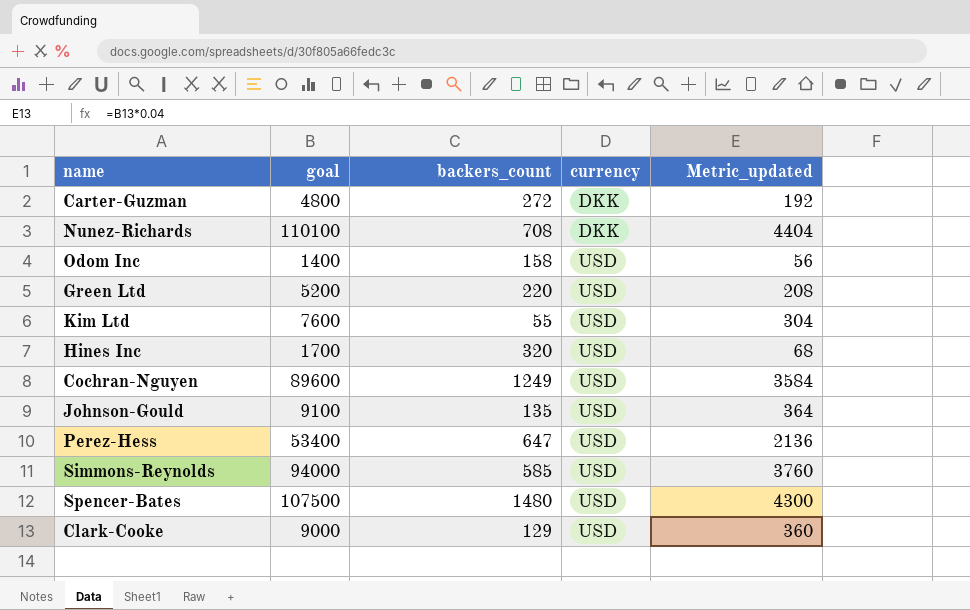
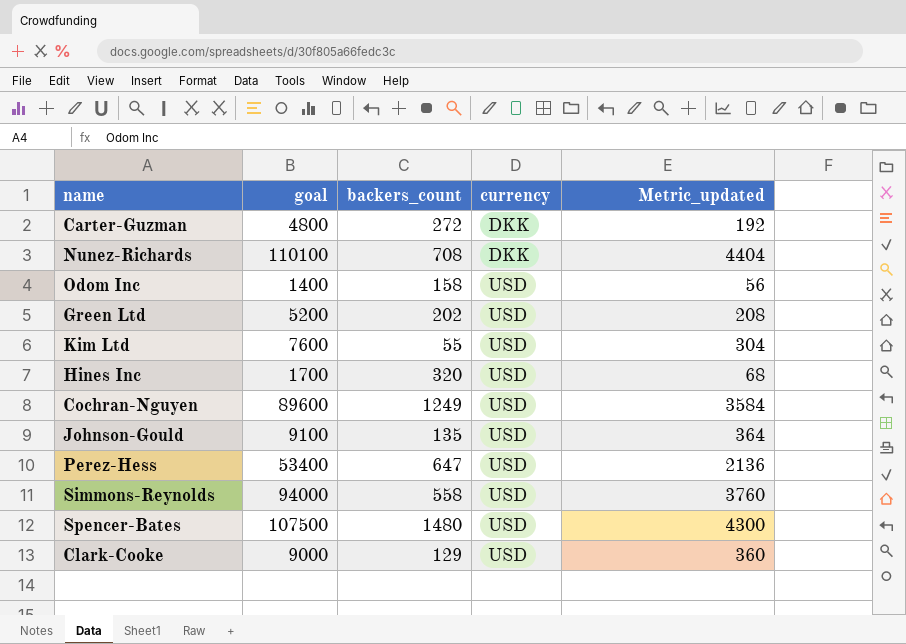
Green Ltd | backers_count: 220 -> 202
Simmons-Reynolds | backers_count: 585 -> 558

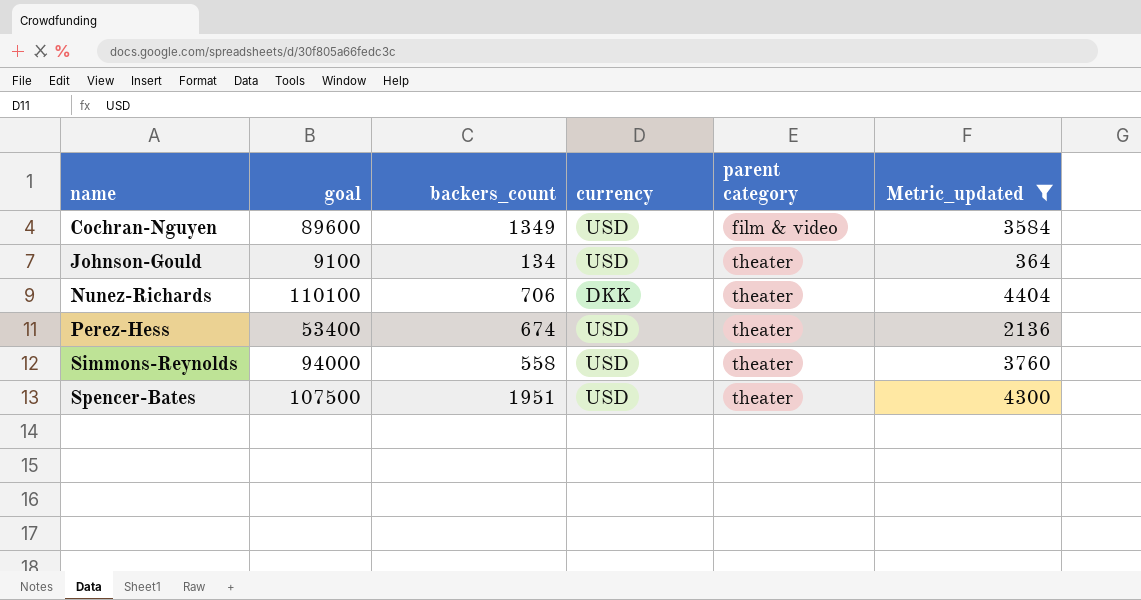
filter: none -> Metric_updated >= 364
row order: currency ascending -> name ascending
column parent category | position: none -> 5
Cochran-Nguyen | backers_count: 1249 -> 1349
Johnson-Gould | backers_count: 135 -> 134
Nunez-Richards | backers_count: 708 -> 706
Perez-Hess | backers_count: 647 -> 674
Spencer-Bates | backers_count: 1480 -> 1951

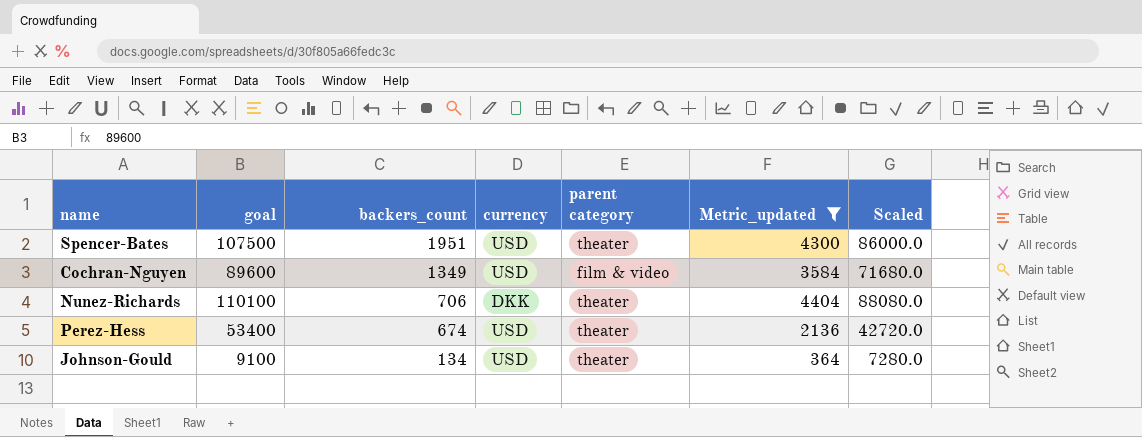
row order: name ascending -> backers_count descending
column Scaled | formula: none -> [goal] * 0.8
row Simmons-Reynolds: 94000 | 558 | USD | theater | 3760 -> none

